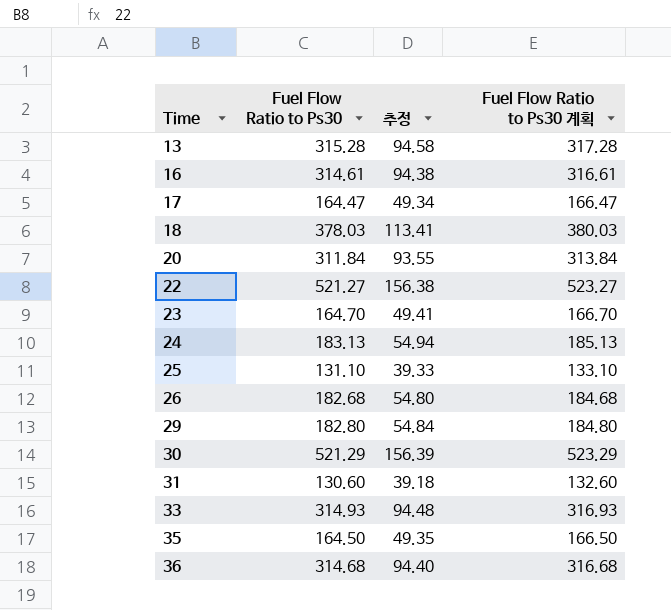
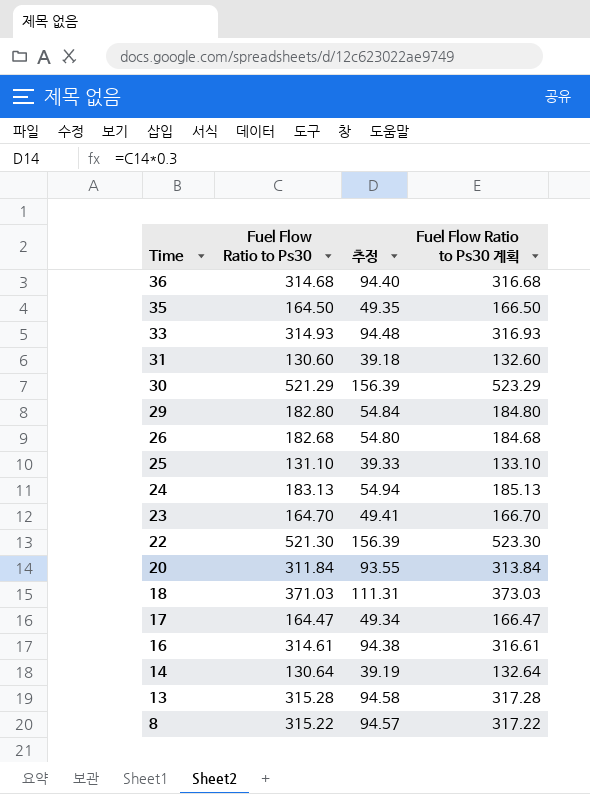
row order: Time ascending -> Time descending
22 | Fuel Flow Ratio to Ps30: 521.27 -> 521.30
22 | 추정: 156.38 -> 156.39
22 | Fuel Flow Ratio to Ps30 계획: 523.27 -> 523.30
18 | Fuel Flow Ratio to Ps30: 378.03 -> 371.03
18 | 추정: 113.41 -> 111.31
18 | Fuel Flow Ratio to Ps30 계획: 380.03 -> 373.03
row 14: none -> 130.64 | 39.19 | 132.64
row 8: none -> 315.22 | 94.57 | 317.22

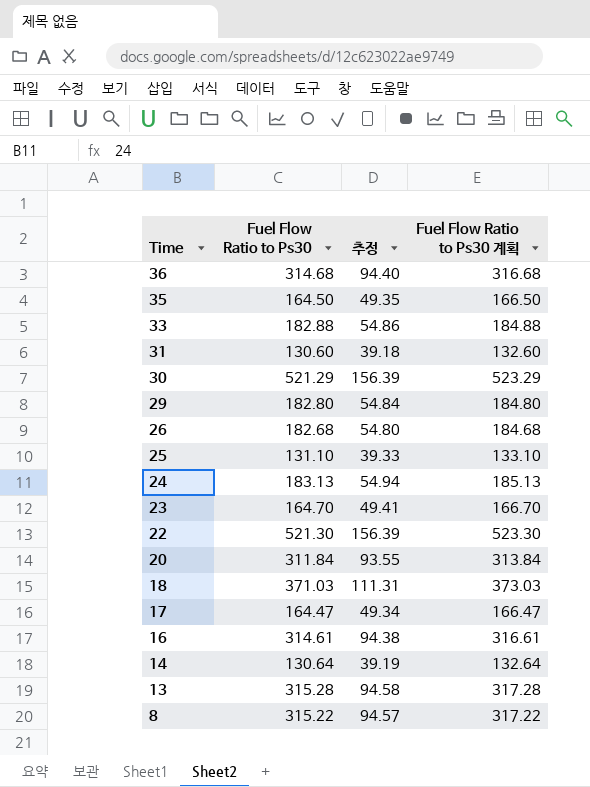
33 | Fuel Flow Ratio to Ps30: 314.93 -> 182.88
33 | 추정: 94.48 -> 54.86
33 | Fuel Flow Ratio to Ps30 계획: 316.93 -> 184.88

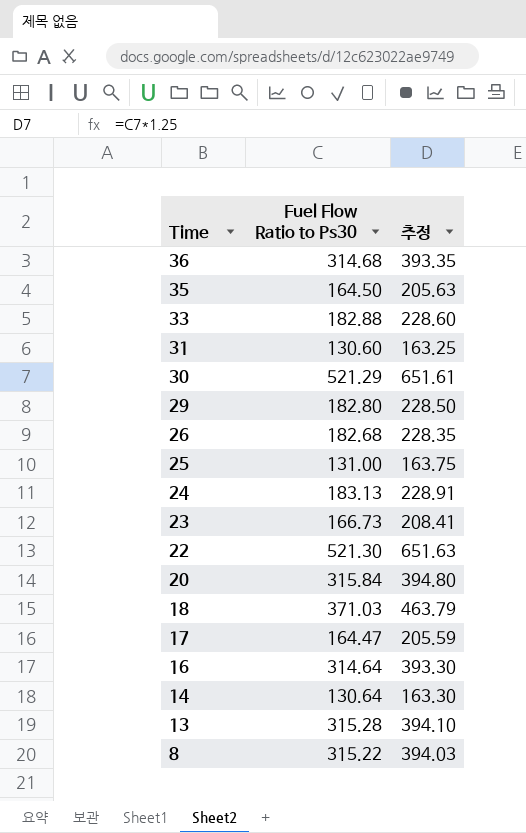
column Fuel Flow Ratio to Ps30 계획 | formula: [Fuel Flow Ratio to Ps30] + 2 -> none
column 추정 | formula: [Fuel Flow Ratio to Ps30] * 0.3 -> [Fuel Flow Ratio to Ps30] * 1.25
25 | Fuel Flow Ratio to Ps30: 131.10 -> 131.00
23 | Fuel Flow Ratio to Ps30: 164.70 -> 166.73
20 | Fuel Flow Ratio to Ps30: 311.84 -> 315.84
16 | Fuel Flow Ratio to Ps30: 314.61 -> 314.64

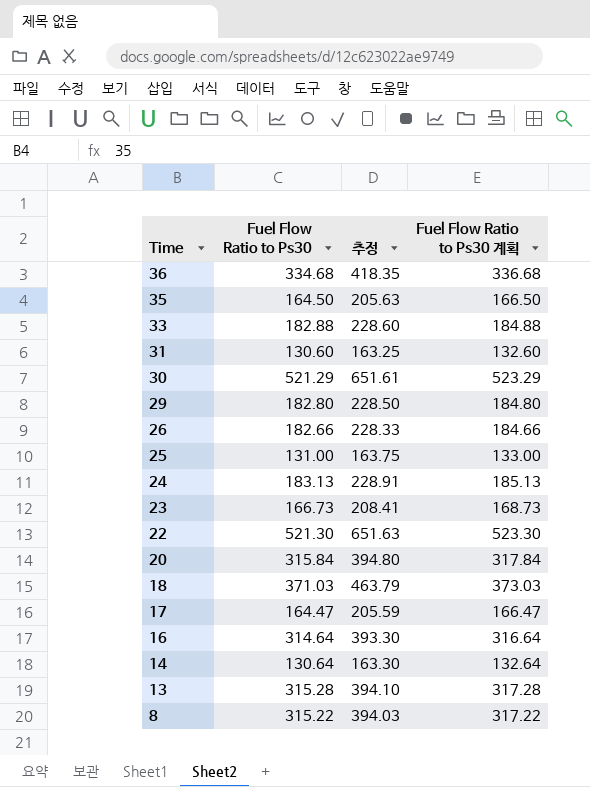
column Fuel Flow Ratio to Ps30 계획 | formula: none -> [Fuel Flow Ratio to Ps30] + 2
36 | Fuel Flow Ratio to Ps30: 314.68 -> 334.68
36 | 추정: 393.35 -> 418.35
26 | Fuel Flow Ratio to Ps30: 182.68 -> 182.66
26 | 추정: 228.35 -> 228.33

